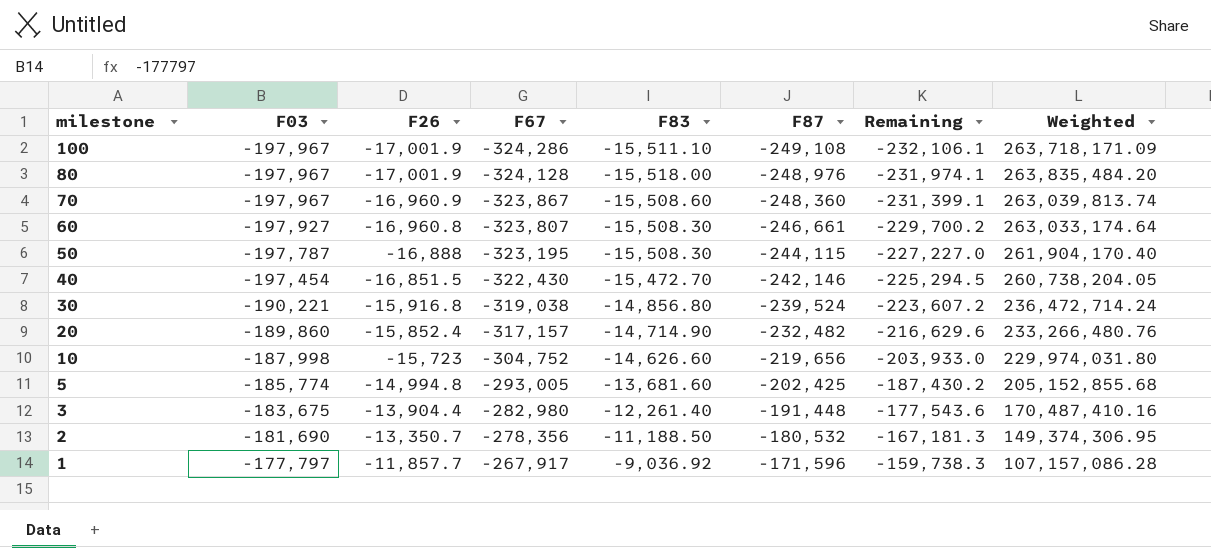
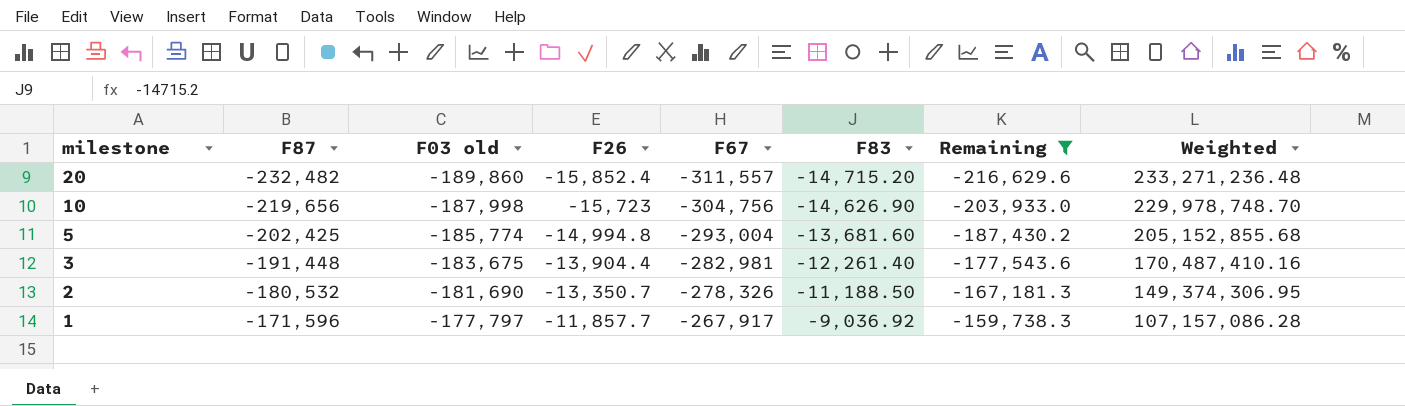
filter: none -> Remaining >= -216,629.6
column F87 | position: 6 -> 2
column name: F03 -> F03 old
20 | F67: -317,157 -> -311,557
20 | F83: -14,714.90 -> -14,715.20
20 | Weighted: 233,266,480.76 -> 233,271,236.48
10 | F67: -304,752 -> -304,756
10 | F83: -14,626.60 -> -14,626.90
10 | Weighted: 229,974,031.80 -> 229,978,748.70
5 | F67: -293,005 -> -293,004
3 | F67: -282,980 -> -282,981
2 | F67: -278,356 -> -278,326

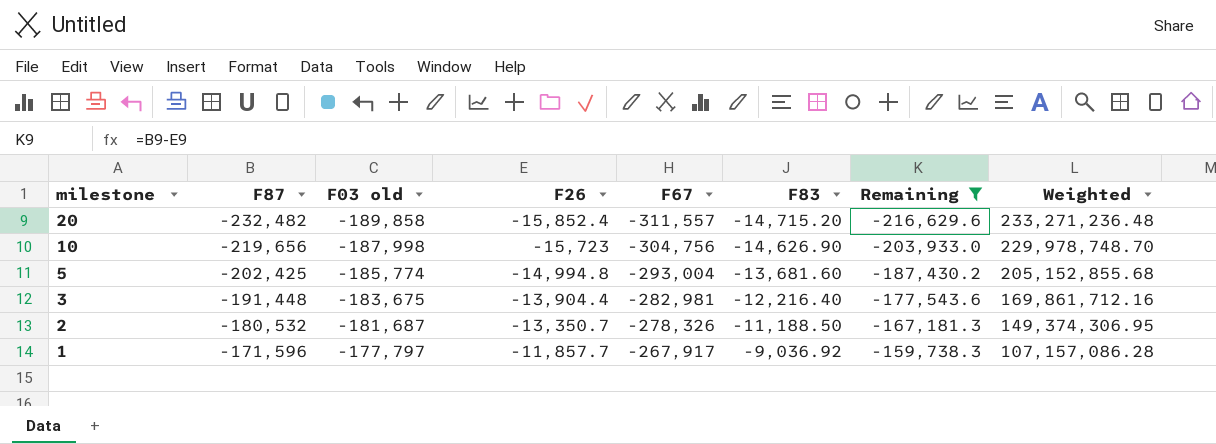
20 | F03 old: -189,860 -> -189,858
3 | F83: -12,261.40 -> -12,216.40
3 | Weighted: 170,487,410.16 -> 169,861,712.16
2 | F03 old: -181,690 -> -181,687

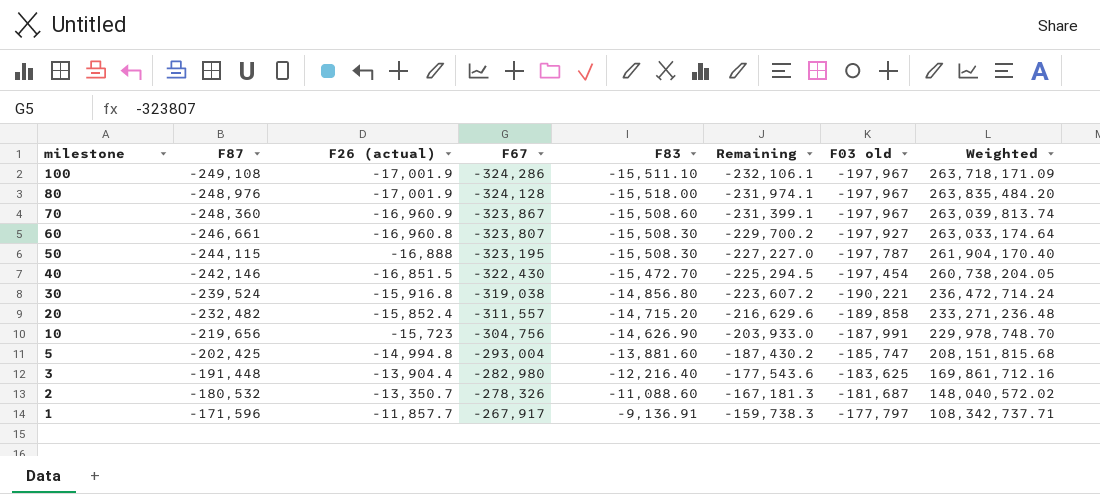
filter: Remaining >= -216,629.6 -> none
column name: F26 -> F26 (actual)
column F03 old | position: 3 -> 7
10 | F03 old: -187,998 -> -187,991
5 | F83: -13,681.60 -> -13,881.60
5 | F03 old: -185,774 -> -185,747
5 | Weighted: 205,152,855.68 -> 208,151,815.68
3 | F67: -282,981 -> -282,980
3 | F03 old: -183,675 -> -183,625
2 | F83: -11,188.50 -> -11,088.60
2 | Weighted: 149,374,306.95 -> 148,040,572.02
1 | F83: -9,036.92 -> -9,136.91
1 | Weighted: 107,157,086.28 -> 108,342,737.71

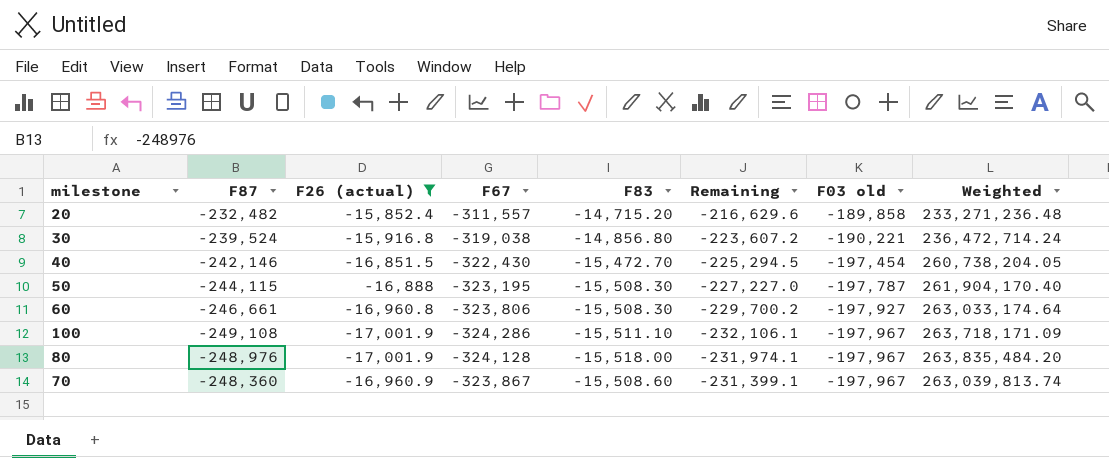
filter: none -> F26 (actual) <= -15,852.4
row order: milestone descending -> F03 old descending
60 | F67: -323,807 -> -323,806

